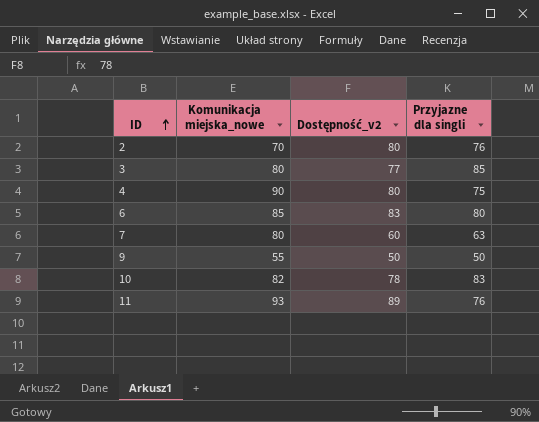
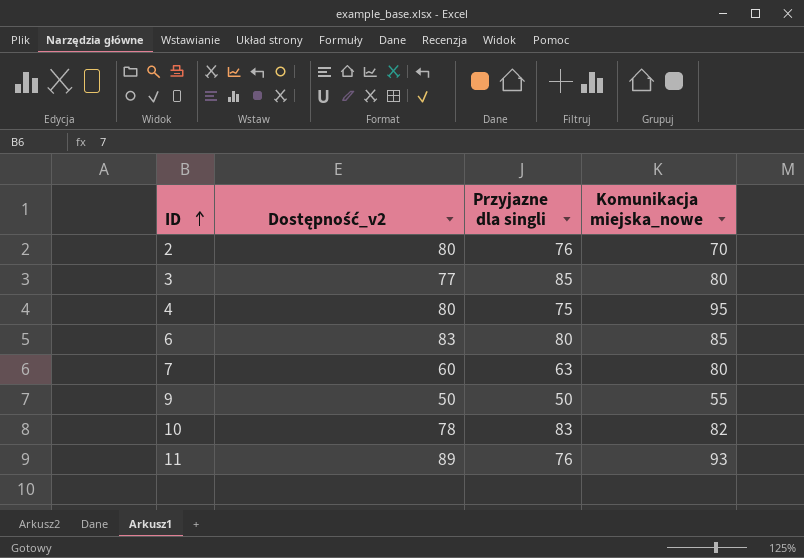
column Komunikacja miejska_nowe | position: 2 -> 4
4 | Komunikacja miejska_nowe: 90 -> 95

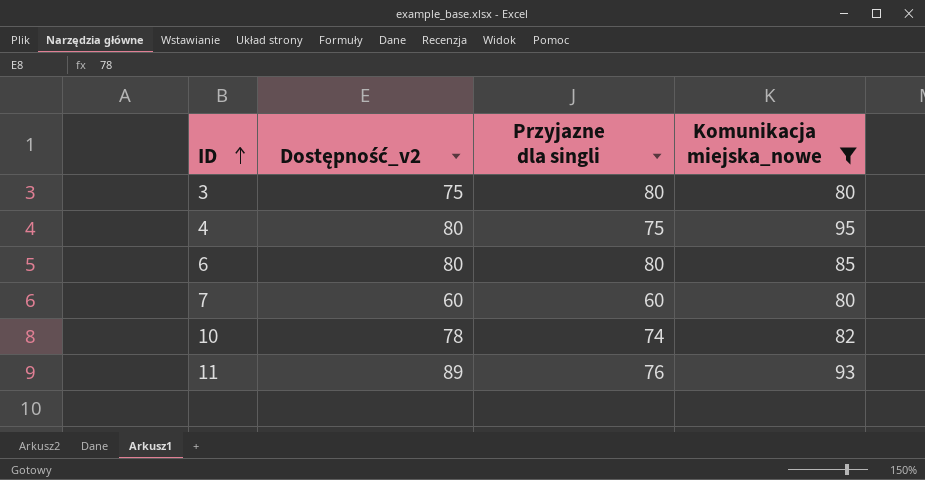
filter: none -> Komunikacja miejska_nowe >= 80
3 | Dostępność_v2: 77 -> 75
3 | Przyjazne dla singli: 85 -> 80
6 | Dostępność_v2: 83 -> 80
7 | Przyjazne dla singli: 63 -> 60
10 | Przyjazne dla singli: 83 -> 74

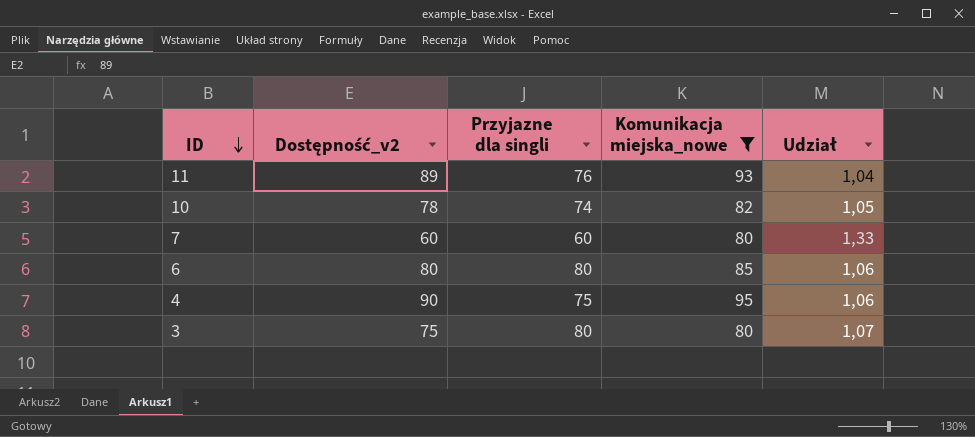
row order: ID ascending -> ID descending
column Udział | formula: none -> [Komunikacja miejska_nowe] / [Dostępność_v2]
4 | Dostępność_v2: 80 -> 90

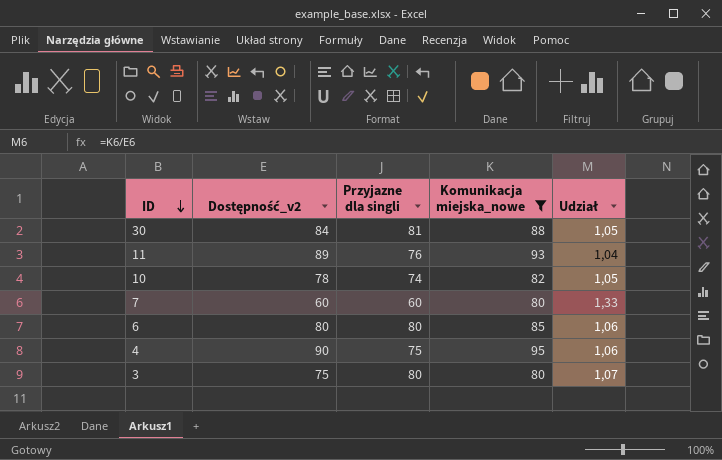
row 30: none -> 84 | 81 | 88 | 1,05

